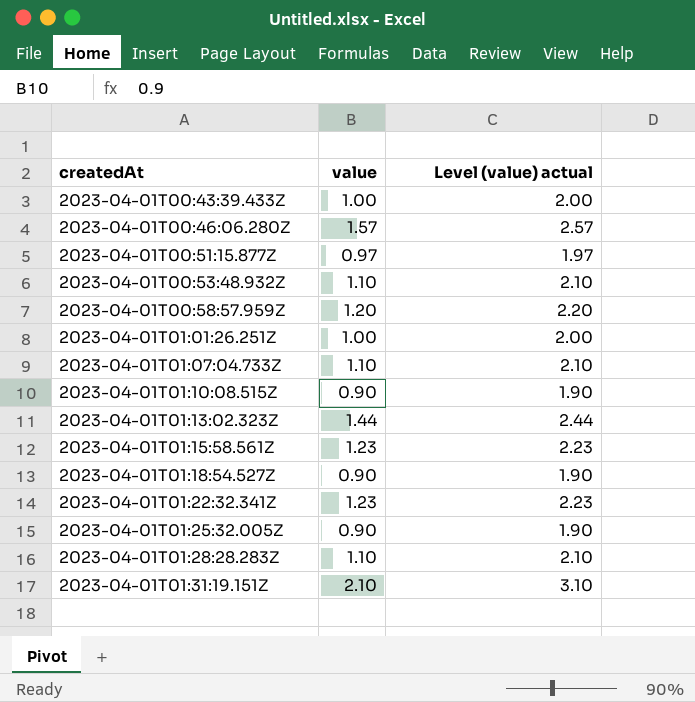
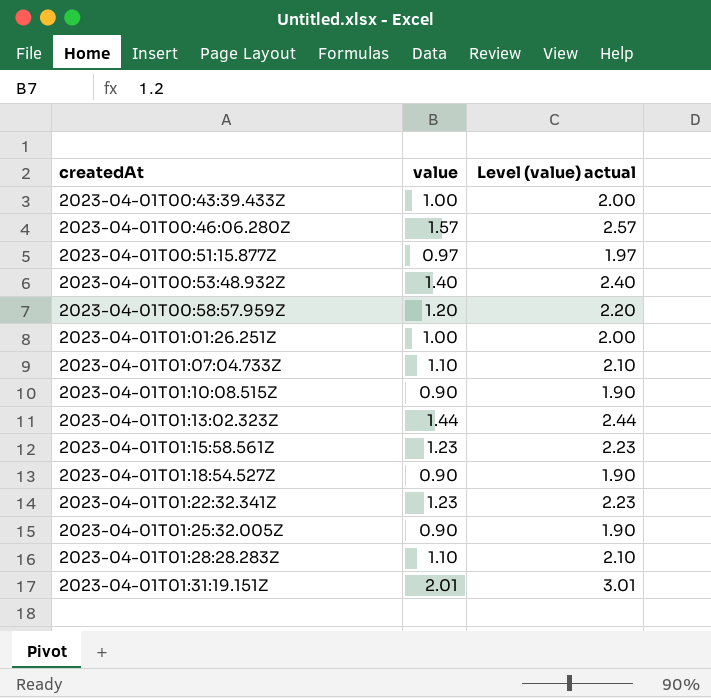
2023-04-01T00:53:48.932Z | value: 1.10 -> 1.40
2023-04-01T00:53:48.932Z | Level (value) actual: 2.10 -> 2.40
2023-04-01T01:31:19.151Z | value: 2.10 -> 2.01
2023-04-01T01:31:19.151Z | Level (value) actual: 3.10 -> 3.01

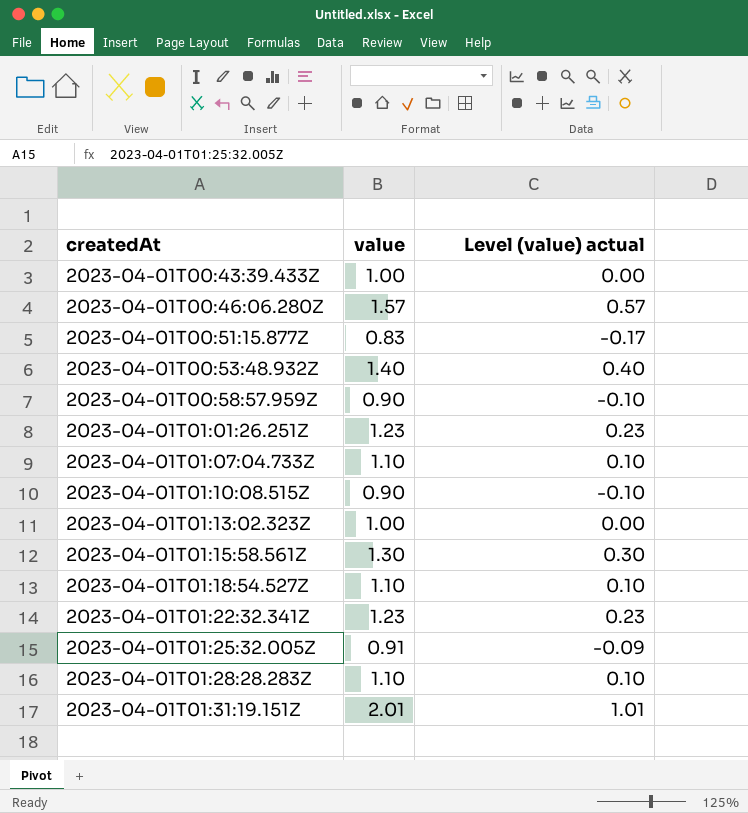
column Level (value) actual | formula: [value] + 1 -> [value] - 1
2023-04-01T00:51:15.877Z | value: 0.97 -> 0.83
2023-04-01T00:58:57.959Z | value: 1.20 -> 0.90
2023-04-01T01:01:26.251Z | value: 1.00 -> 1.23
2023-04-01T01:13:02.323Z | value: 1.44 -> 1.00
2023-04-01T01:15:58.561Z | value: 1.23 -> 1.30
2023-04-01T01:18:54.527Z | value: 0.90 -> 1.10
2023-04-01T01:25:32.005Z | value: 0.90 -> 0.91

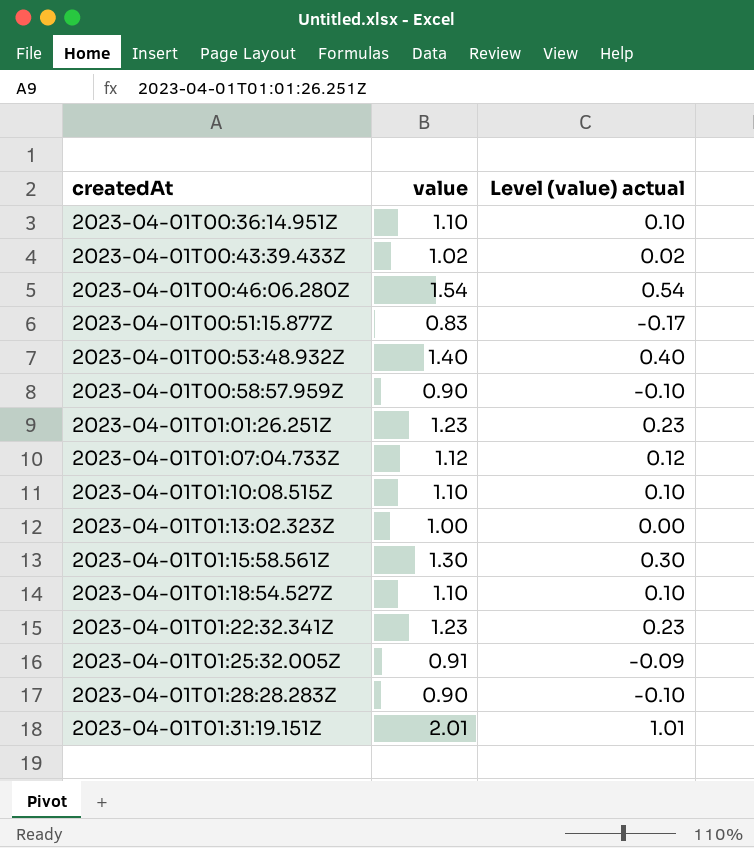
row 2023-04-01T00:36:14.951Z: none -> 1.10 | 0.10
2023-04-01T00:43:39.433Z | value: 1.00 -> 1.02
2023-04-01T00:43:39.433Z | Level (value) actual: 0.00 -> 0.02
2023-04-01T00:46:06.280Z | value: 1.57 -> 1.54
2023-04-01T00:46:06.280Z | Level (value) actual: 0.57 -> 0.54
2023-04-01T01:07:04.733Z | value: 1.10 -> 1.12
2023-04-01T01:07:04.733Z | Level (value) actual: 0.10 -> 0.12
2023-04-01T01:10:08.515Z | value: 0.90 -> 1.10
2023-04-01T01:10:08.515Z | Level (value) actual: -0.10 -> 0.10
2023-04-01T01:28:28.283Z | value: 1.10 -> 0.90
2023-04-01T01:28:28.283Z | Level (value) actual: 0.10 -> -0.10

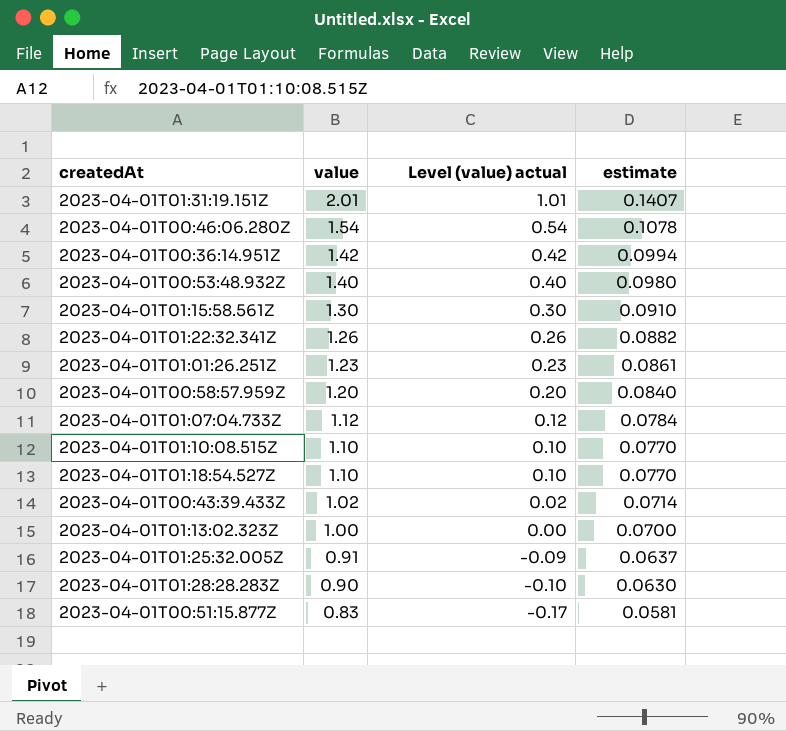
row order: createdAt ascending -> value descending
column estimate | formula: none -> [value] * 0.07
2023-04-01T00:36:14.951Z | value: 1.10 -> 1.42
2023-04-01T00:36:14.951Z | Level (value) actual: 0.10 -> 0.42
2023-04-01T01:22:32.341Z | value: 1.23 -> 1.26
2023-04-01T01:22:32.341Z | Level (value) actual: 0.23 -> 0.26
2023-04-01T00:58:57.959Z | value: 0.90 -> 1.20
2023-04-01T00:58:57.959Z | Level (value) actual: -0.10 -> 0.20

